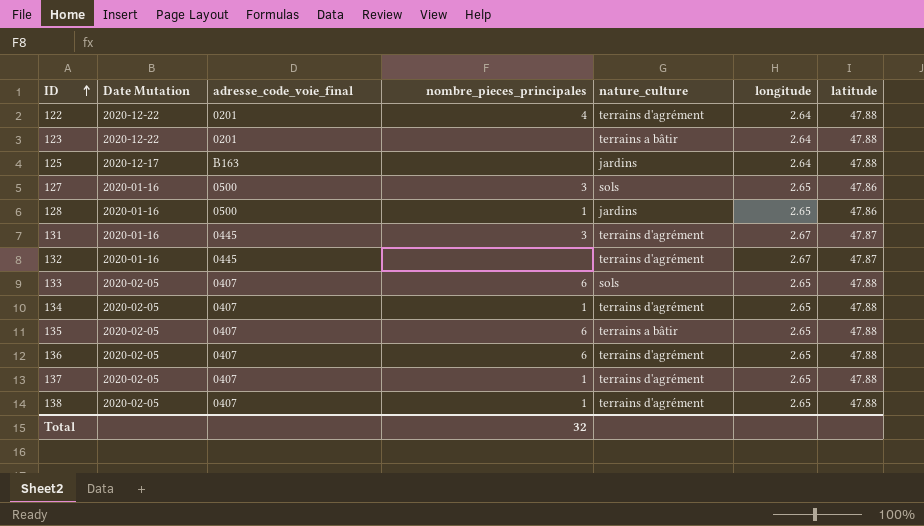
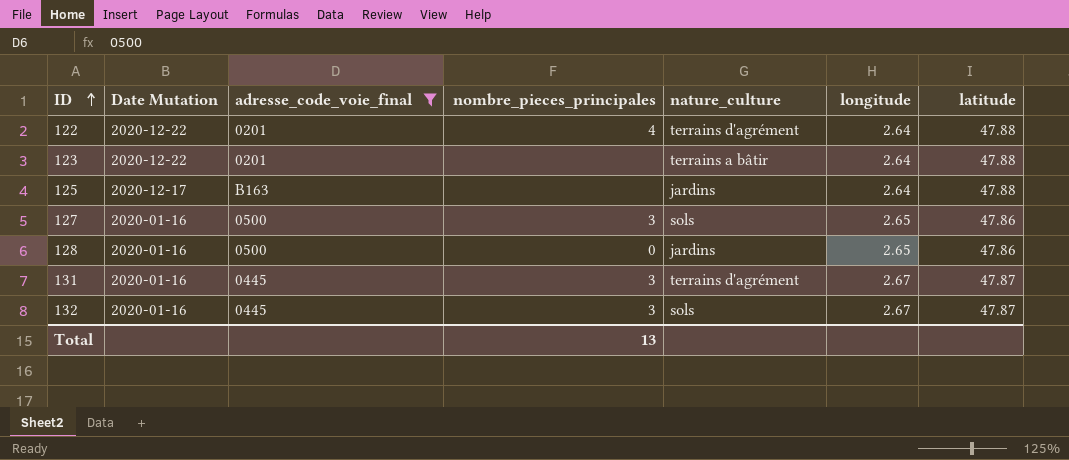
filter: none -> adresse_code_voie_final != 0407
128 | nombre_pieces_principales: 1 -> 0
132 | nombre_pieces_principales: none -> 3
132 | nature_culture: terrains d'agrément -> sols
Total | nombre_pieces_principales: 32 -> 13

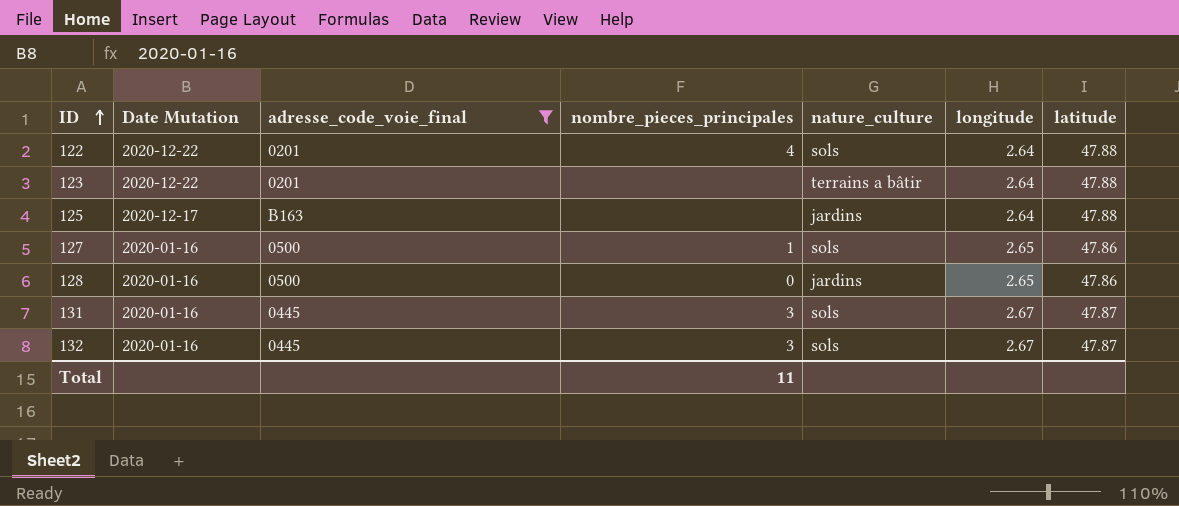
122 | nature_culture: terrains d'agrément -> sols
127 | nombre_pieces_principales: 3 -> 1
131 | nature_culture: terrains d'agrément -> sols
Total | nombre_pieces_principales: 13 -> 11

